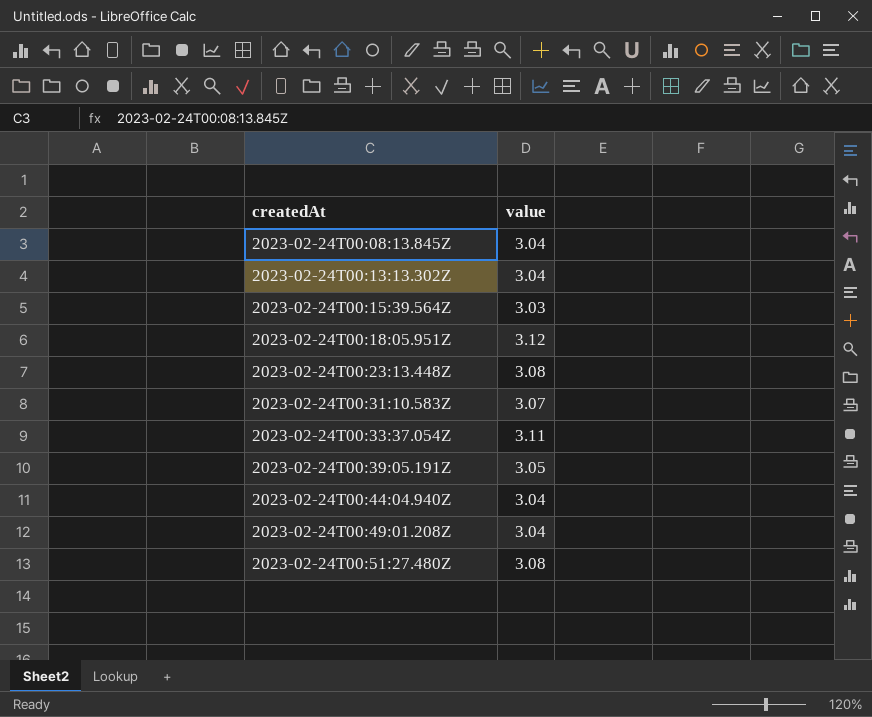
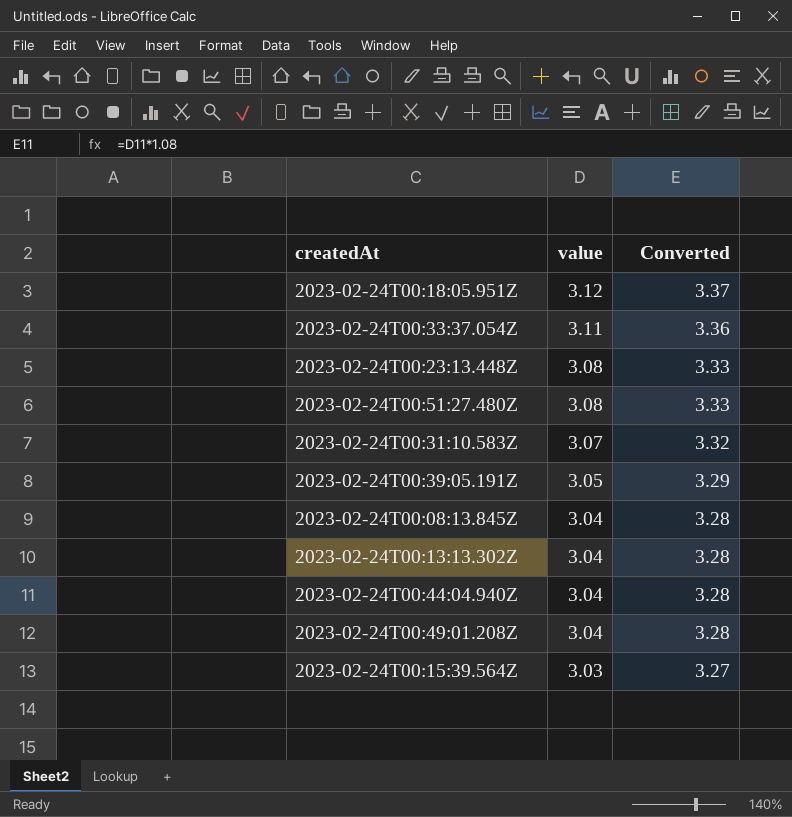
row order: createdAt ascending -> value descending
column Converted | formula: none -> [value] * 1.08

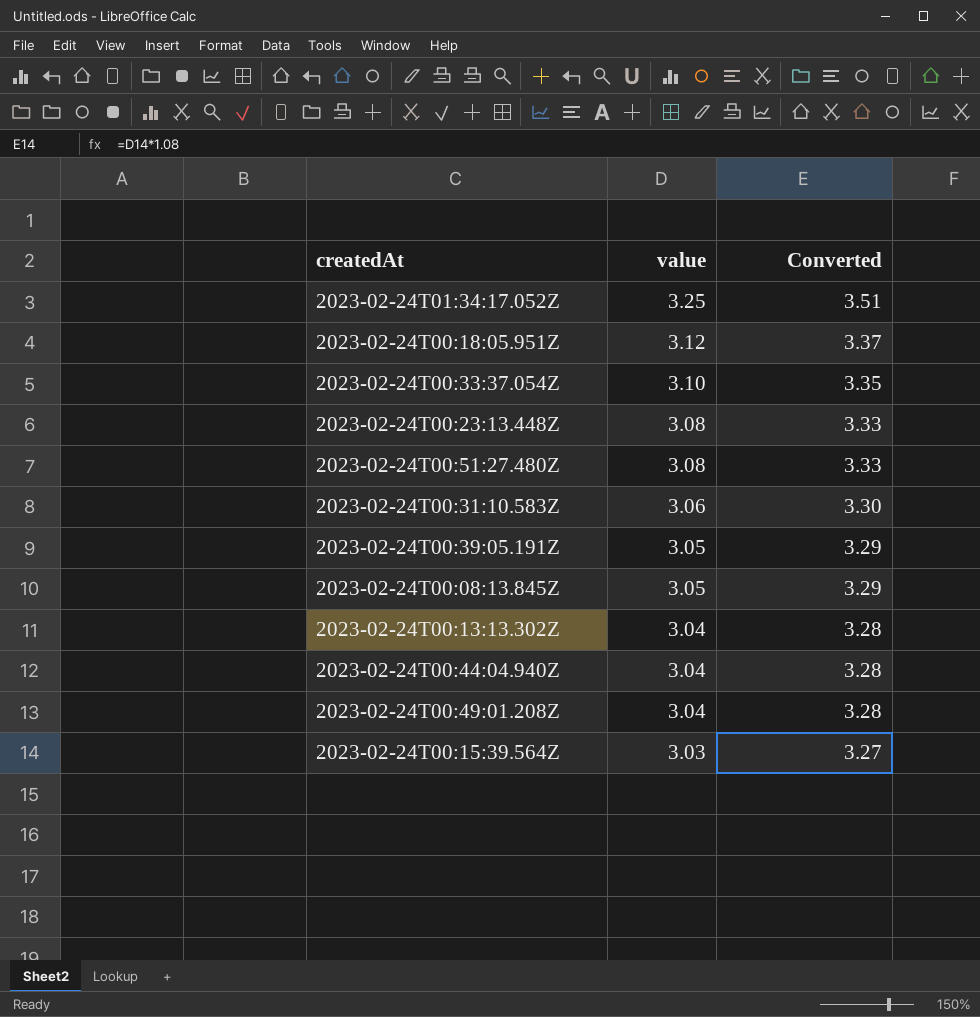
row 2023-02-24T01:34:17.052Z: none -> 3.25 | 3.51
2023-02-24T00:33:37.054Z | value: 3.11 -> 3.10
2023-02-24T00:33:37.054Z | Converted: 3.36 -> 3.35
2023-02-24T00:31:10.583Z | value: 3.07 -> 3.06
2023-02-24T00:31:10.583Z | Converted: 3.32 -> 3.30
2023-02-24T00:08:13.845Z | value: 3.04 -> 3.05
2023-02-24T00:08:13.845Z | Converted: 3.28 -> 3.29

